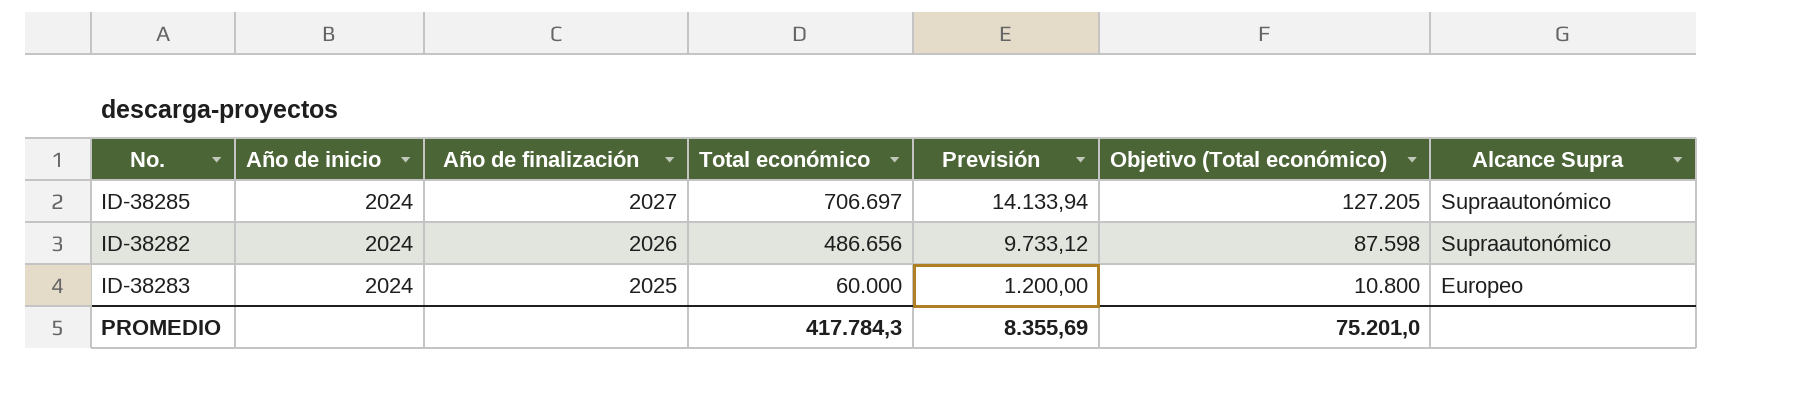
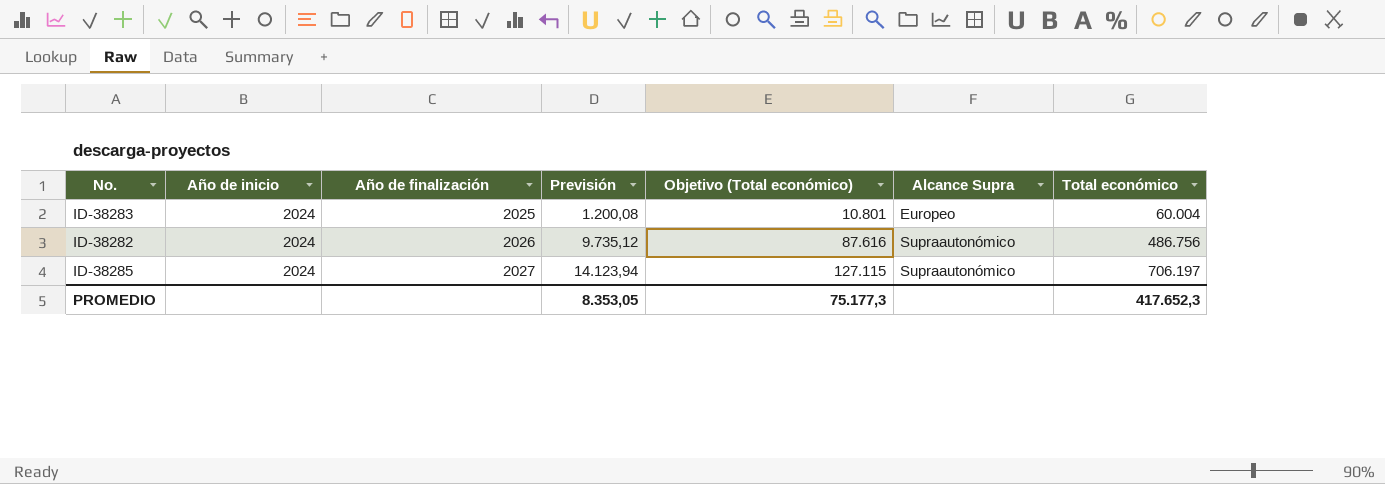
row order: Año de finalización descending -> Año de finalización ascending
column Total económico | position: 4 -> 7
ID-38283 | Previsión: 1.200,00 -> 1.200,08
ID-38283 | Objetivo (Total económico): 10.800 -> 10.801
ID-38283 | Total económico: 60.000 -> 60.004
ID-38282 | Previsión: 9.733,12 -> 9.735,12
ID-38282 | Objetivo (Total económico): 87.598 -> 87.616
ID-38282 | Total económico: 486.656 -> 486.756
ID-38285 | Previsión: 14.133,94 -> 14.123,94
ID-38285 | Objetivo (Total económico): 127.205 -> 127.115
ID-38285 | Total económico: 706.697 -> 706.197
PROMEDIO | Previsión: 8.355,69 -> 8.353,05
PROMEDIO | Objetivo (Total económico): 75.201,0 -> 75.177,3
PROMEDIO | Total económico: 417.784,3 -> 417.652,3

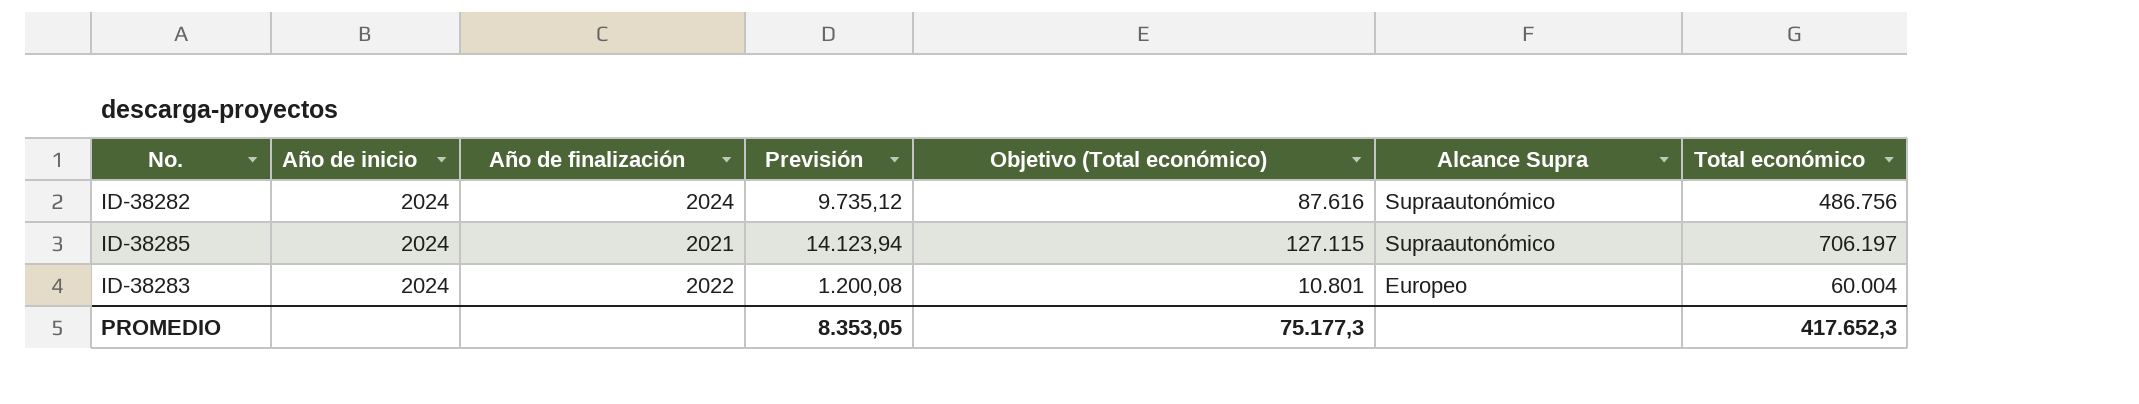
row order: Año de finalización ascending -> Alcance Supra descending
ID-38282 | Año de finalización: 2026 -> 2024
ID-38285 | Año de finalización: 2027 -> 2021
ID-38283 | Año de finalización: 2025 -> 2022

